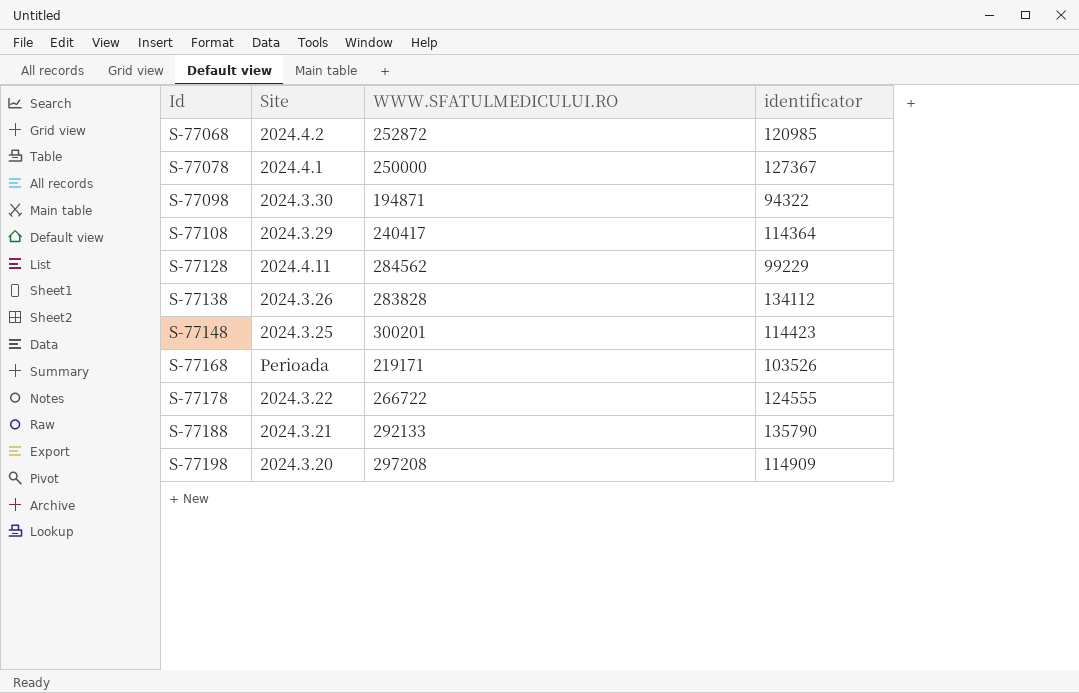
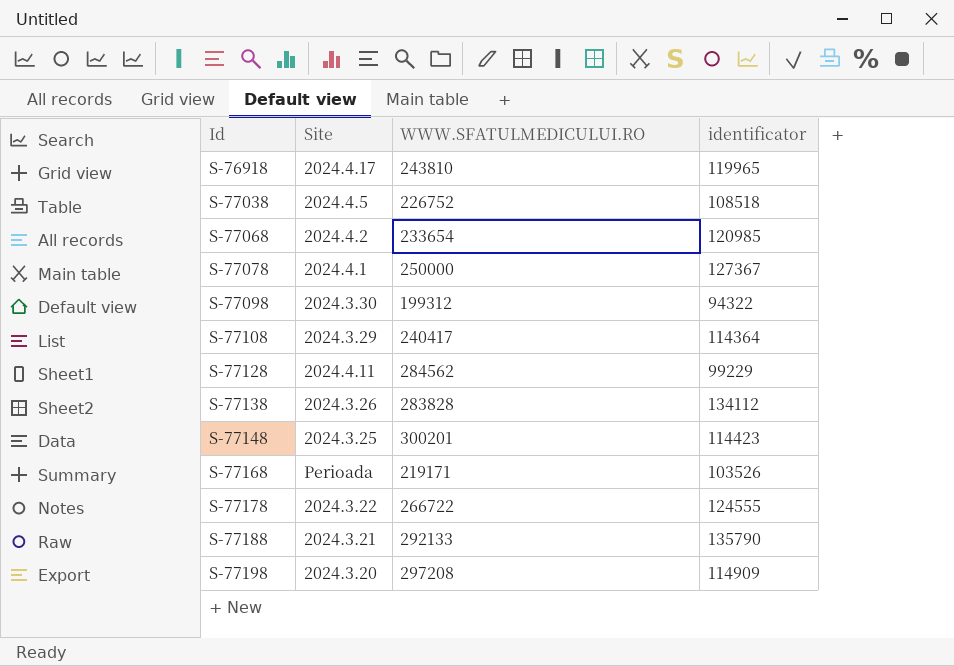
row S-76918: none -> 2024.4.17 | 243810 | 119965
row S-77038: none -> 2024.4.5 | 226752 | 108518
S-77068 | WWW.SFATULMEDICULUI.RO: 252872 -> 233654
S-77098 | WWW.SFATULMEDICULUI.RO: 194871 -> 199312

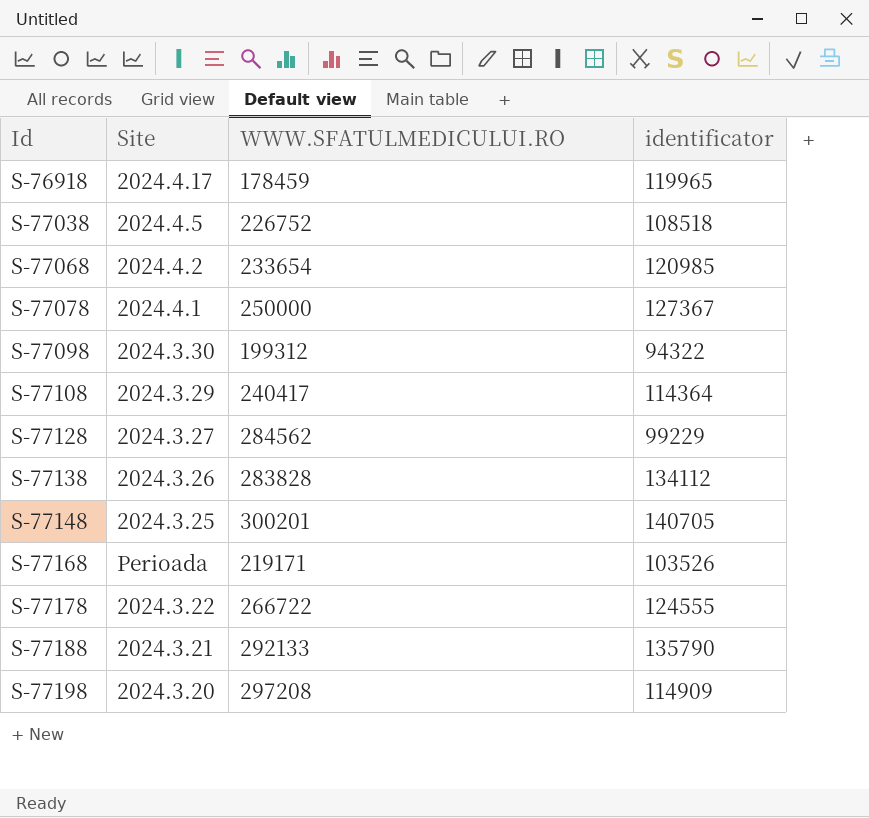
S-76918 | WWW.SFATULMEDICULUI.RO: 243810 -> 178459
S-77128 | Site: 2024.4.11 -> 2024.3.27
S-77148 | identificator: 114423 -> 140705

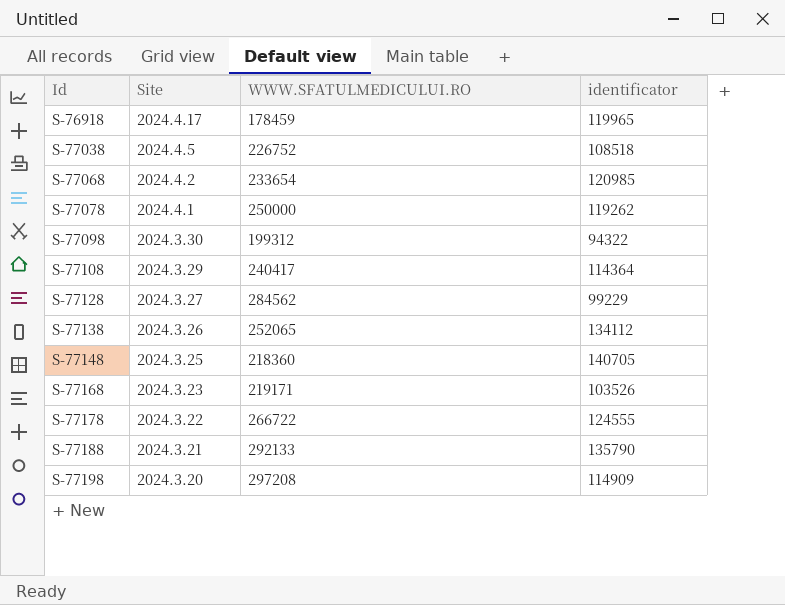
S-77078 | identificator: 127367 -> 119262
S-77138 | WWW.SFATULMEDICULUI.RO: 283828 -> 252065
S-77148 | WWW.SFATULMEDICULUI.RO: 300201 -> 218360
S-77168 | Site: Perioada -> 2024.3.23

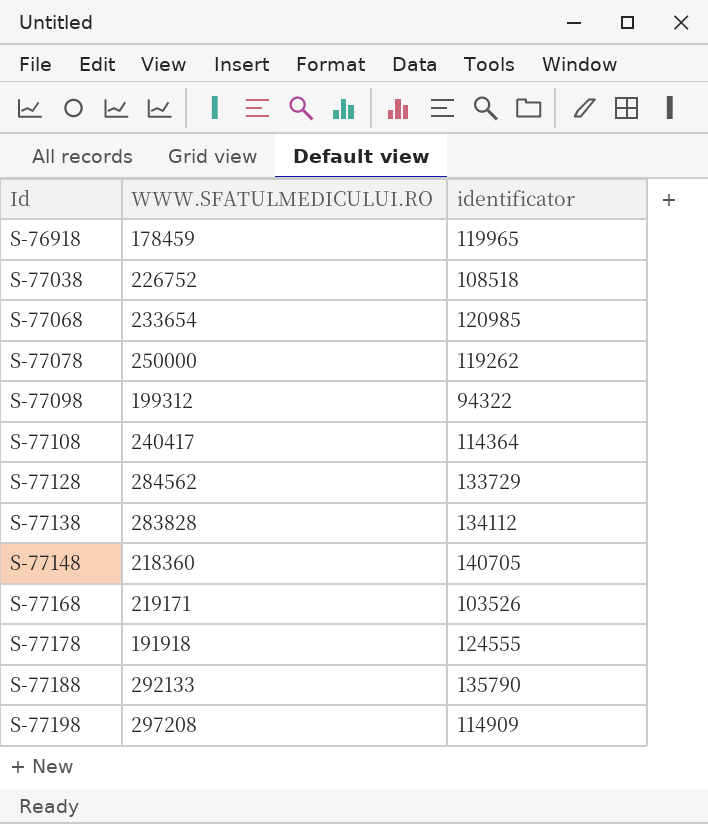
column Site | position: 2 -> none
S-77128 | identificator: 99229 -> 133729
S-77138 | WWW.SFATULMEDICULUI.RO: 252065 -> 283828
S-77178 | WWW.SFATULMEDICULUI.RO: 266722 -> 191918

